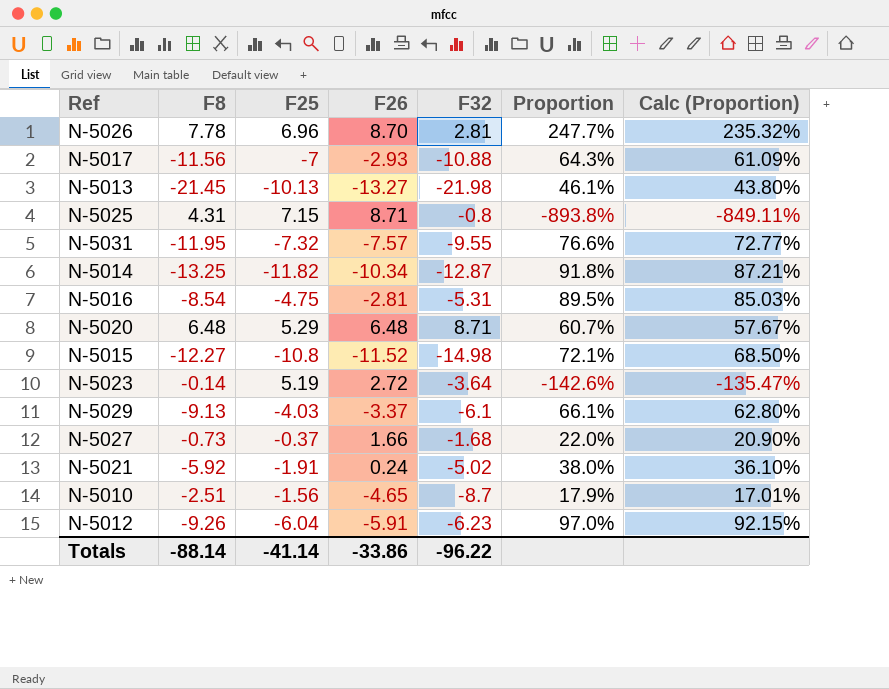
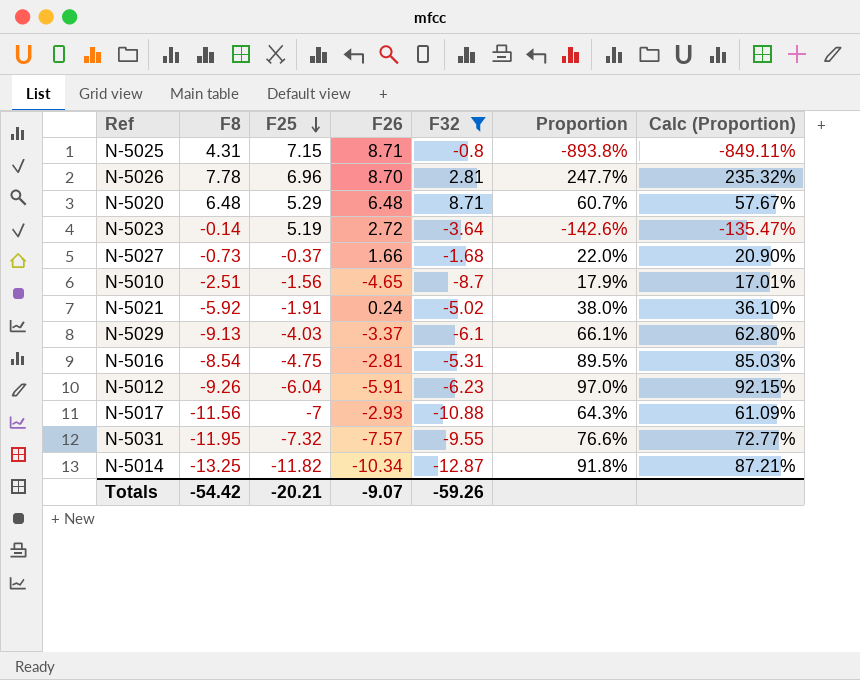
filter: none -> F32 >= -12.87
row order: none -> F25 descending
Totals | F8: -88.14 -> -54.42
Totals | F25: -41.14 -> -20.21
Totals | F26: -33.86 -> -9.07
Totals | F32: -96.22 -> -59.26

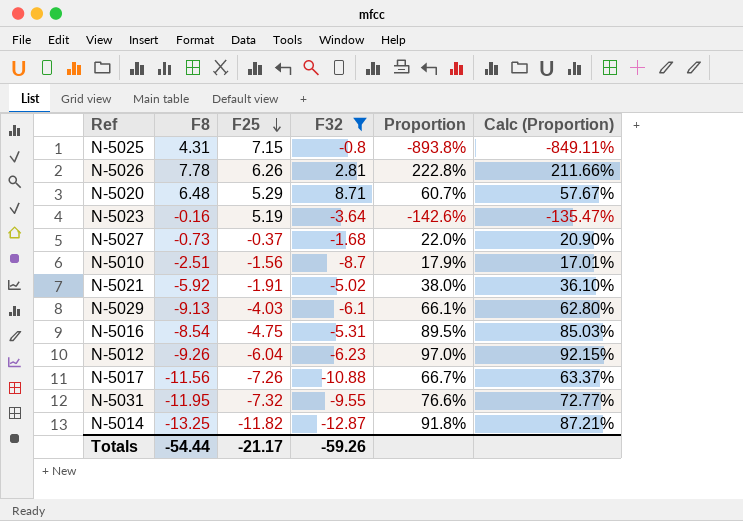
column F26 | position: 4 -> none
N-5026 | F25: 6.96 -> 6.26
N-5026 | Proportion: 247.7% -> 222.8%
N-5026 | Calc (Proportion): 235.32% -> 211.66%
N-5023 | F8: -0.14 -> -0.16
N-5017 | F25: -7 -> -7.26
N-5017 | Proportion: 64.3% -> 66.7%
N-5017 | Calc (Proportion): 61.09% -> 63.37%
Totals | F8: -54.42 -> -54.44
Totals | F25: -20.21 -> -21.17

